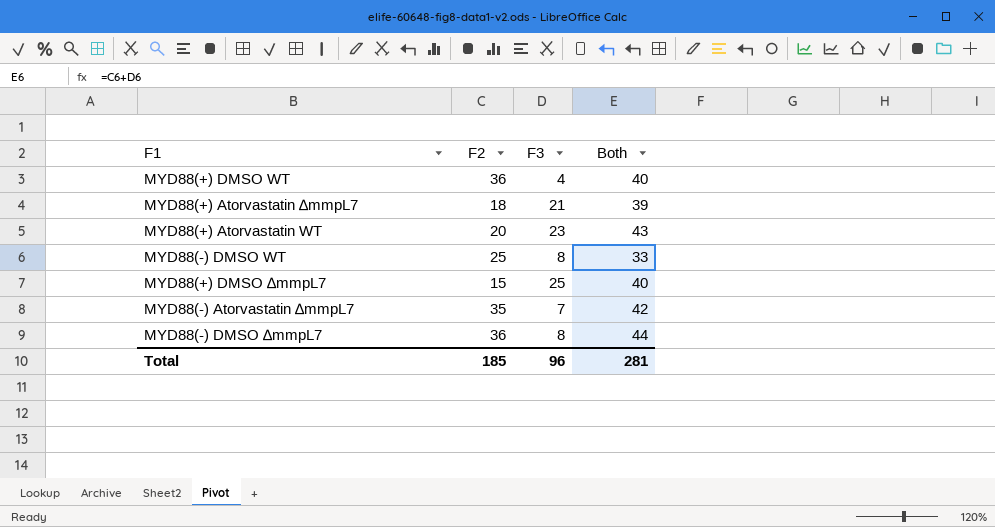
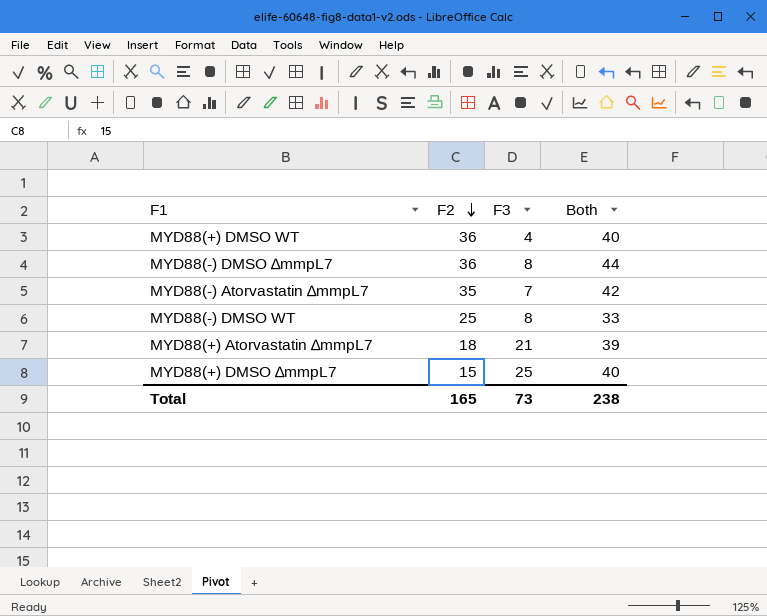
row order: none -> F2 descending
row MYD88(+) Atorvastatin WT: 20 | 23 | 43 -> none
Total | F2: 185 -> 165
Total | F3: 96 -> 73
Total | Both: 281 -> 238

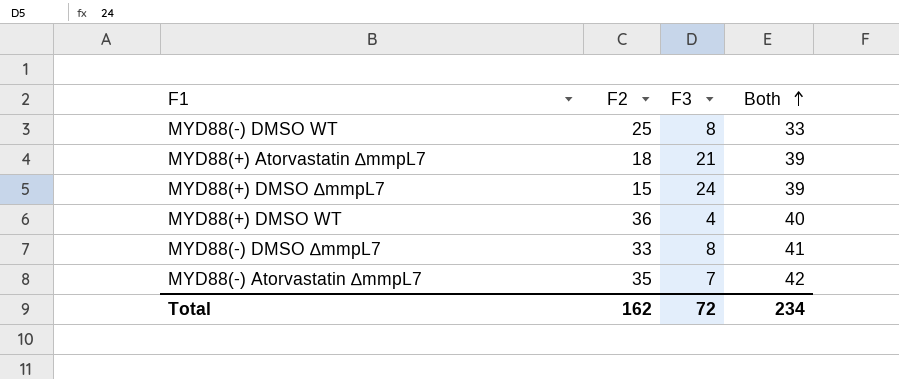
row order: F2 descending -> Both ascending
MYD88(+) DMSO ∆mmpL7 | F3: 25 -> 24
MYD88(+) DMSO ∆mmpL7 | Both: 40 -> 39
MYD88(-) DMSO ∆mmpL7 | F2: 36 -> 33
MYD88(-) DMSO ∆mmpL7 | Both: 44 -> 41
Total | F2: 165 -> 162
Total | F3: 73 -> 72
Total | Both: 238 -> 234

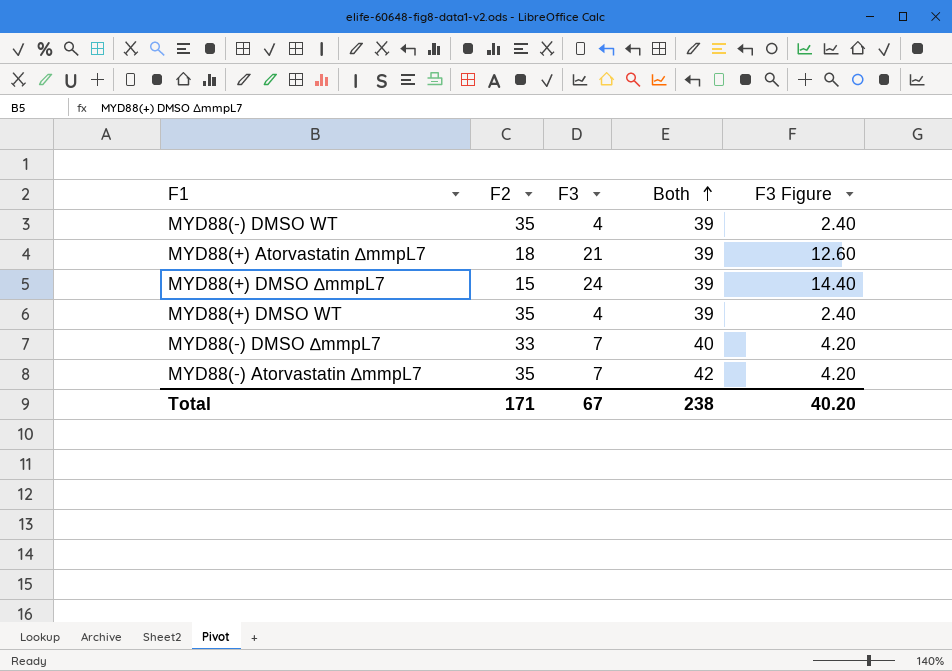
column F3 Figure | formula: none -> [F3] * 0.6
MYD88(-) DMSO WT | F2: 25 -> 35
MYD88(-) DMSO WT | F3: 8 -> 4
MYD88(-) DMSO WT | Both: 33 -> 39
MYD88(+) DMSO WT | F2: 36 -> 35
MYD88(+) DMSO WT | Both: 40 -> 39
MYD88(-) DMSO ∆mmpL7 | F3: 8 -> 7
MYD88(-) DMSO ∆mmpL7 | Both: 41 -> 40
Total | F2: 162 -> 171
Total | F3: 72 -> 67
Total | Both: 234 -> 238

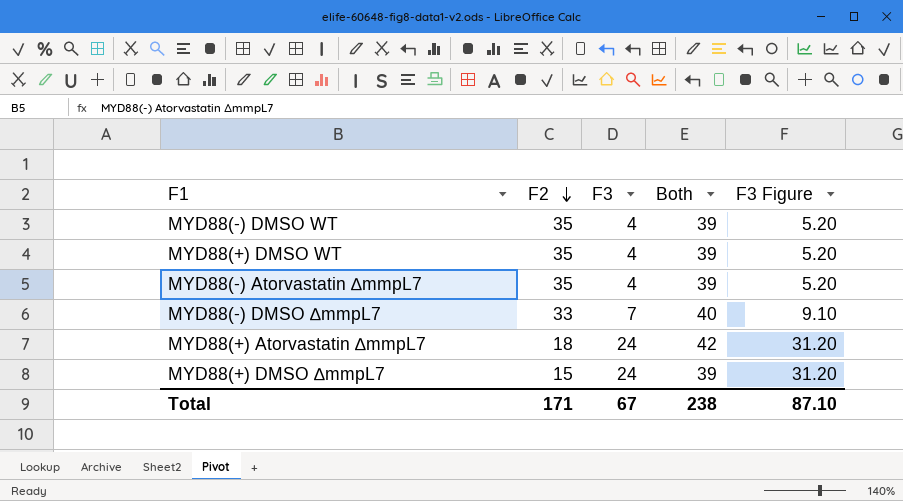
row order: Both ascending -> F2 descending
column F3 Figure | formula: [F3] * 0.6 -> [F3] * 1.3
MYD88(-) Atorvastatin ∆mmpL7 | F3: 7 -> 4
MYD88(-) Atorvastatin ∆mmpL7 | Both: 42 -> 39
MYD88(+) Atorvastatin ∆mmpL7 | F3: 21 -> 24
MYD88(+) Atorvastatin ∆mmpL7 | Both: 39 -> 42
Total | F3 Figure: 40.20 -> 87.10

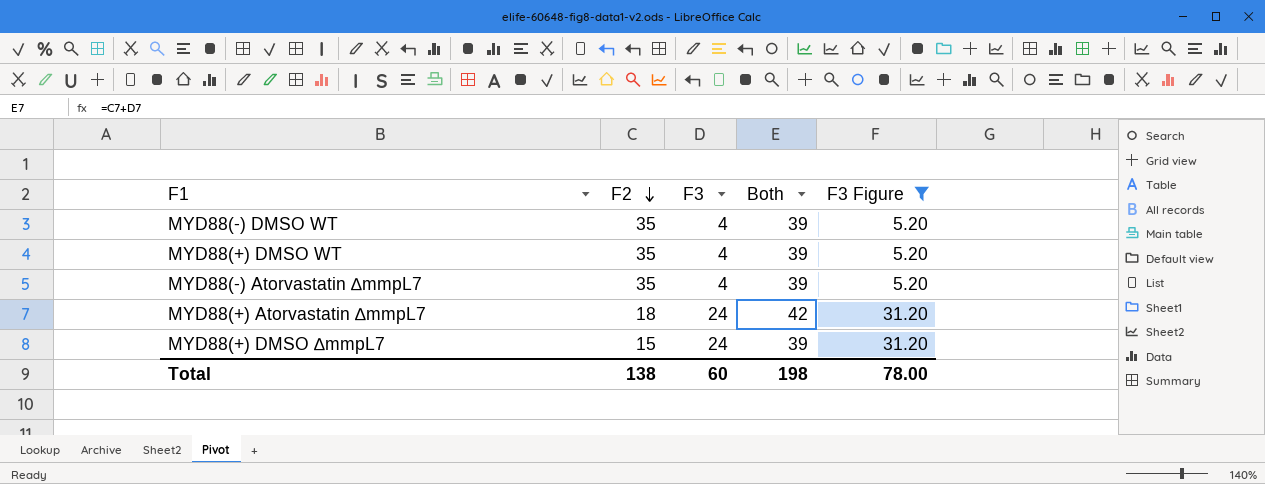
filter: none -> F3 Figure != 9.10
Total | F2: 171 -> 138
Total | F3: 67 -> 60
Total | Both: 238 -> 198
Total | F3 Figure: 87.10 -> 78.00

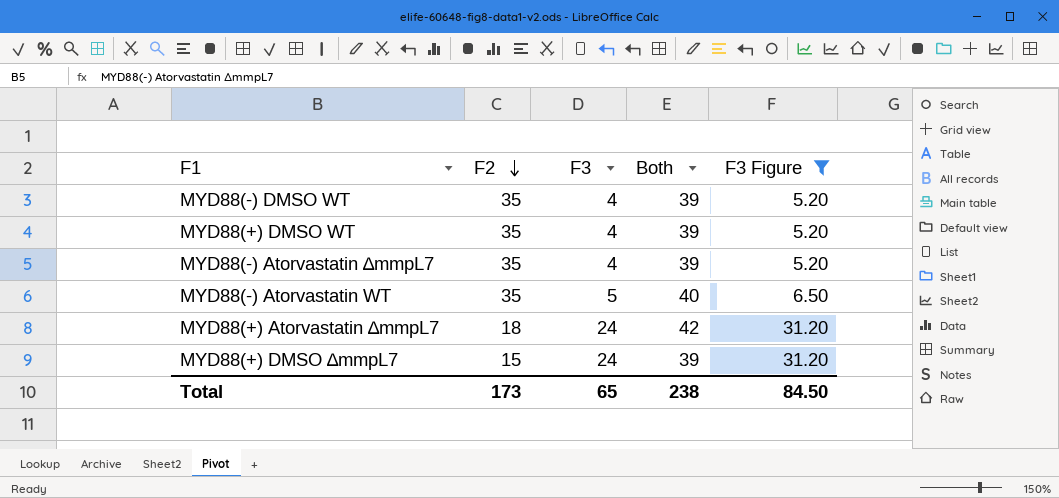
row MYD88(-) Atorvastatin WT: none -> 35 | 5 | 40 | 6.50
Total | F2: 138 -> 173
Total | F3: 60 -> 65
Total | Both: 198 -> 238
Total | F3 Figure: 78.00 -> 84.50

